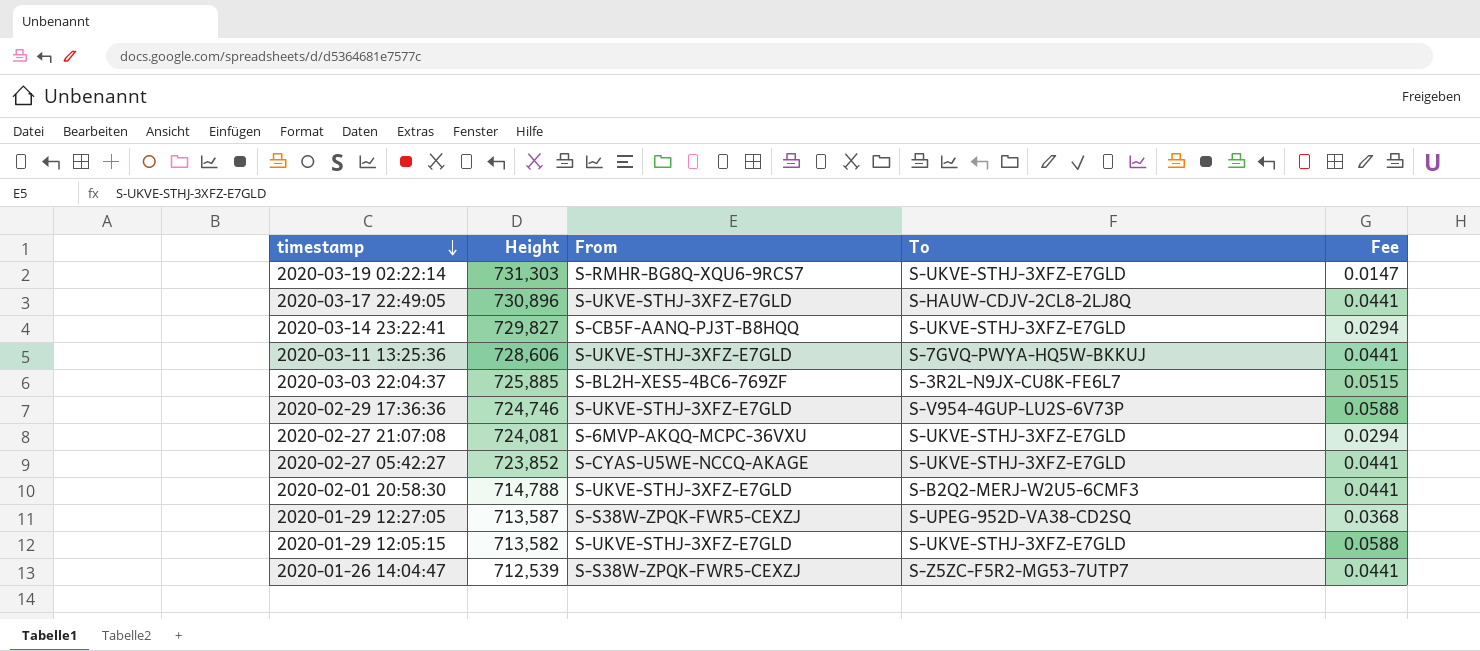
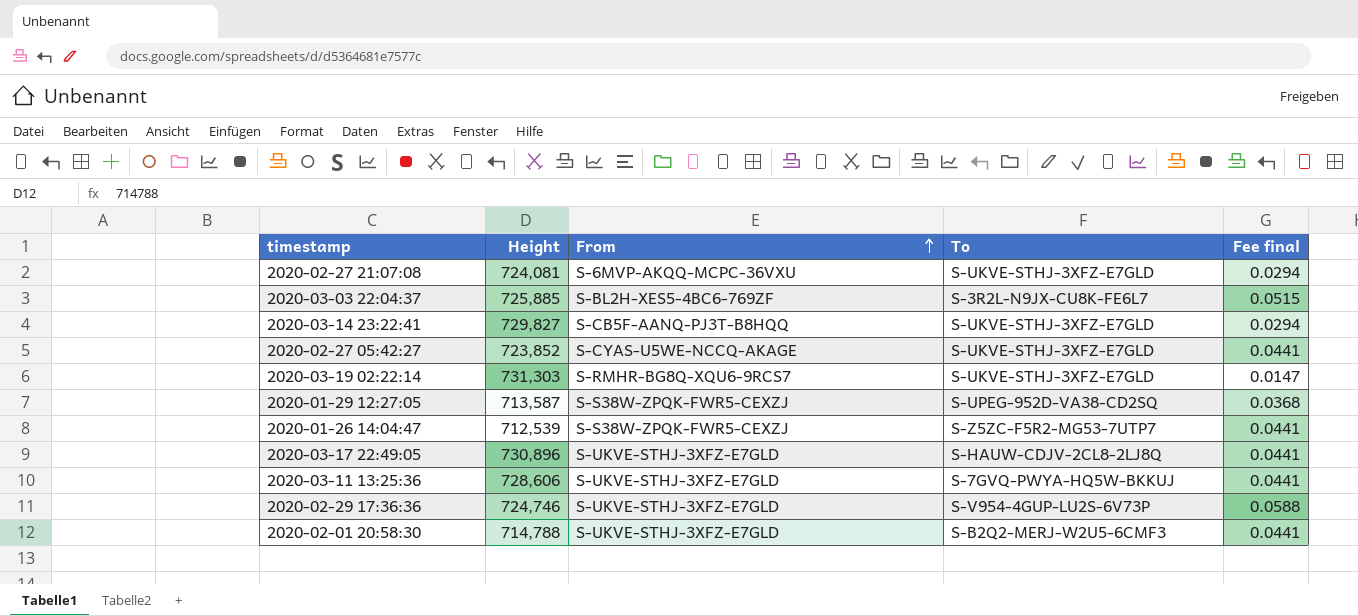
row order: timestamp descending -> From ascending
column name: Fee -> Fee final
row 2020-01-29 12:05:15: 713,582 | S-UKVE-STHJ-3XFZ-E7GLD | S-UKVE-STHJ-3XFZ-E7GLD | 0.0588 -> none

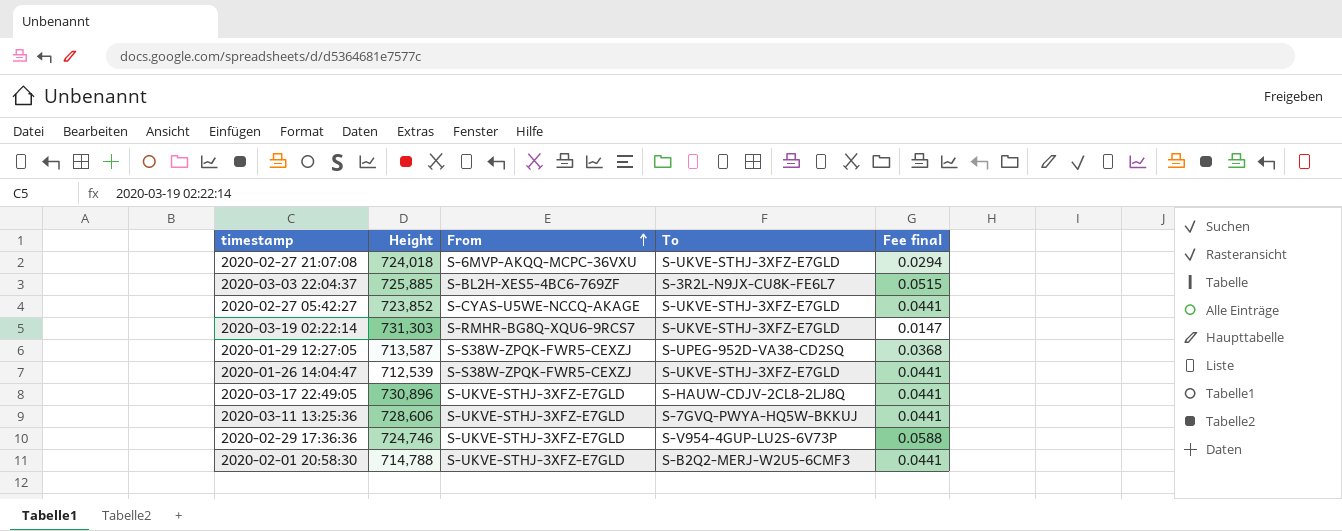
row 2020-03-14 23:22:41: 729,827 | S-CB5F-AANQ-PJ3T-B8HQQ | S-UKVE-STHJ-3XFZ-E7GLD | 0.0294 -> none
2020-02-27 21:07:08 | Height: 724,081 -> 724,018
2020-01-26 14:04:47 | To: S-Z5ZC-F5R2-MG53-7UTP7 -> S-UKVE-STHJ-3XFZ-E7GLD

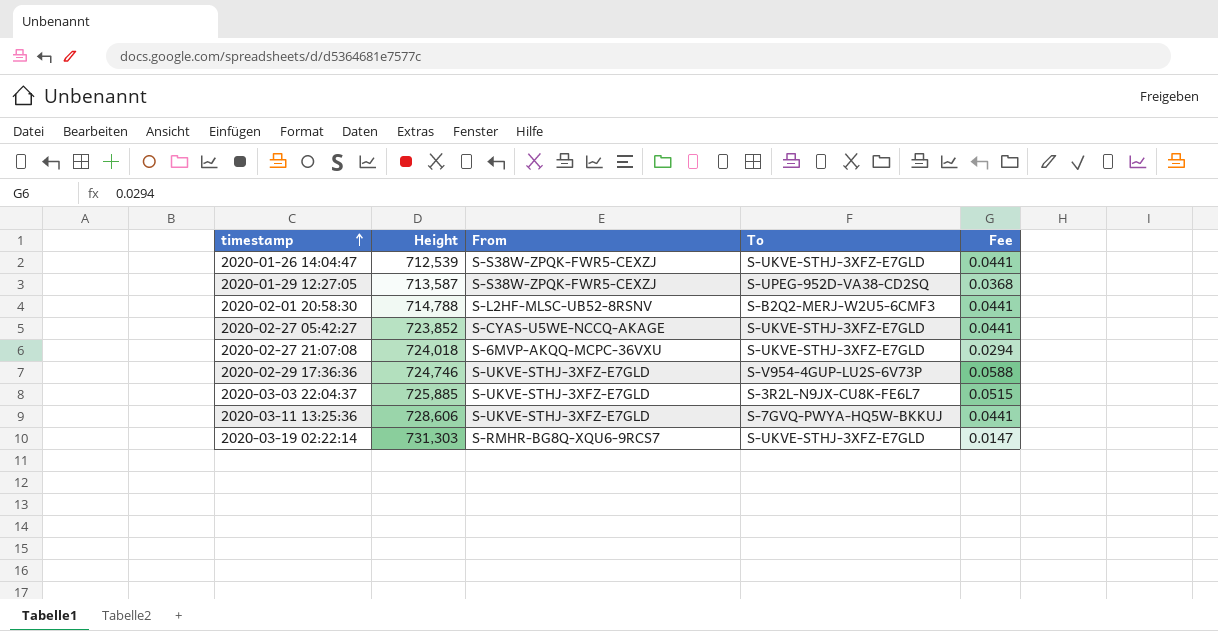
row order: From ascending -> timestamp ascending
column name: Fee final -> Fee
row 2020-03-17 22:49:05: 730,896 | S-UKVE-STHJ-3XFZ-E7GLD | S-HAUW-CDJV-2CL8-2LJ8Q | 0.0441 -> none
2020-02-01 20:58:30 | From: S-UKVE-STHJ-3XFZ-E7GLD -> S-L2HF-MLSC-UB52-8RSNV
2020-03-03 22:04:37 | From: S-BL2H-XES5-4BC6-769ZF -> S-UKVE-STHJ-3XFZ-E7GLD

